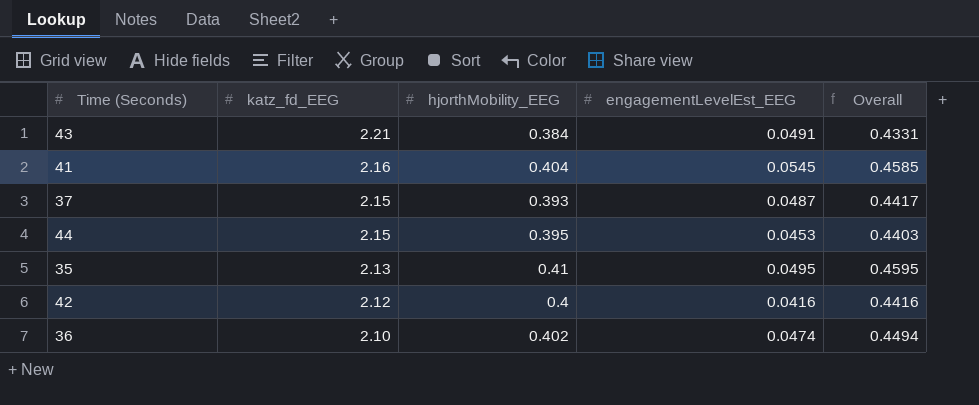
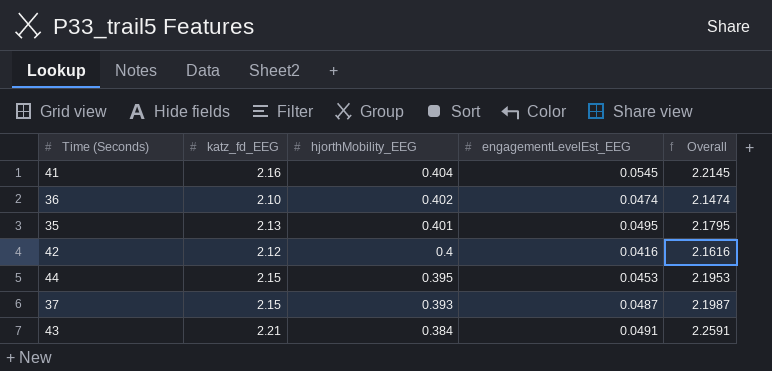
row order: katz_fd_EEG descending -> hjorthMobility_EEG descending
column Overall | formula: [hjorthMobility_EEG] + [engagementLevelEst_EEG] -> [katz_fd_EEG] + [engagementLevelEst_EEG]
35 | hjorthMobility_EEG: 0.41 -> 0.401

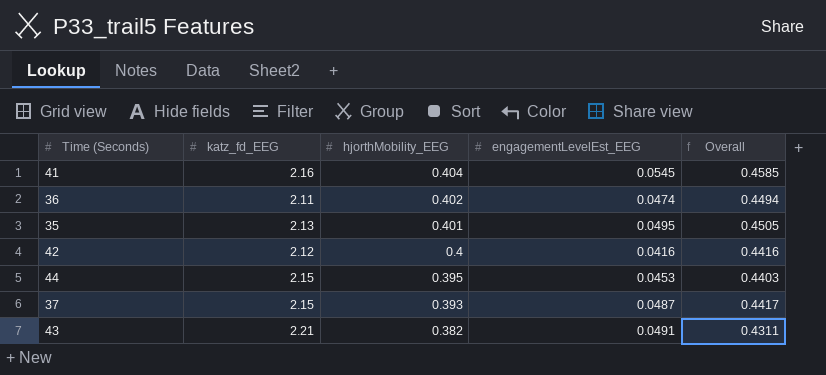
column Overall | formula: [katz_fd_EEG] + [engagementLevelEst_EEG] -> [hjorthMobility_EEG] + [engagementLevelEst_EEG]
36 | katz_fd_EEG: 2.10 -> 2.11
43 | hjorthMobility_EEG: 0.384 -> 0.382

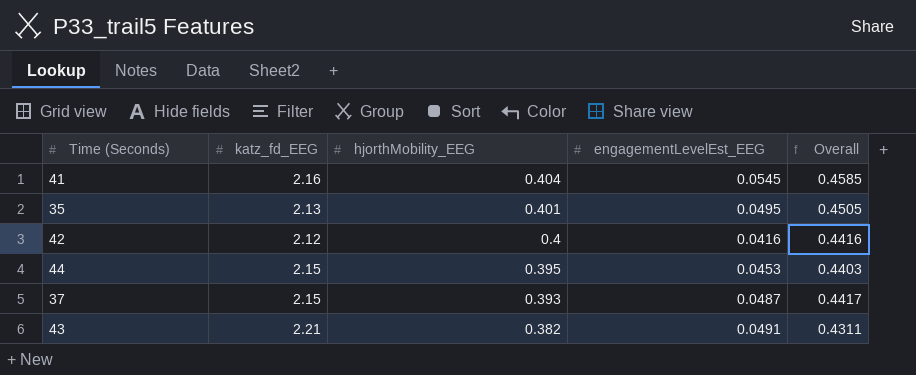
row 36: 2.11 | 0.402 | 0.0474 | 0.4494 -> none

